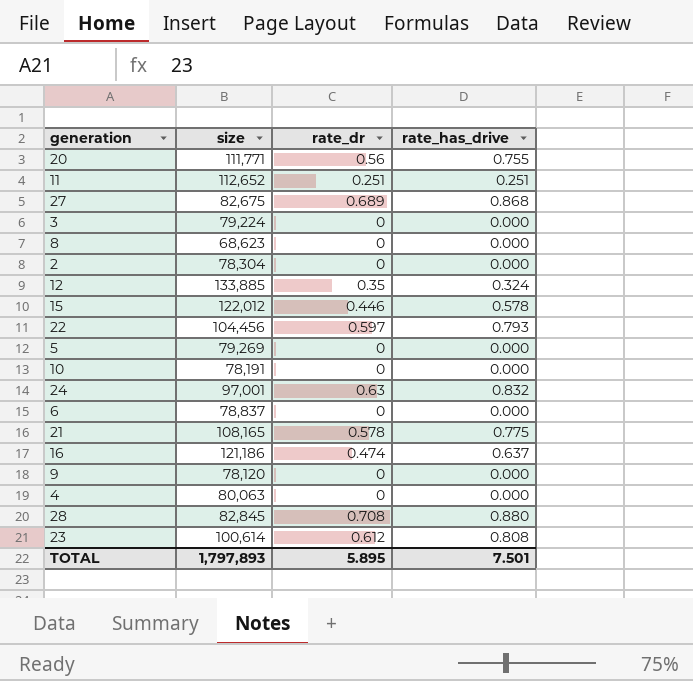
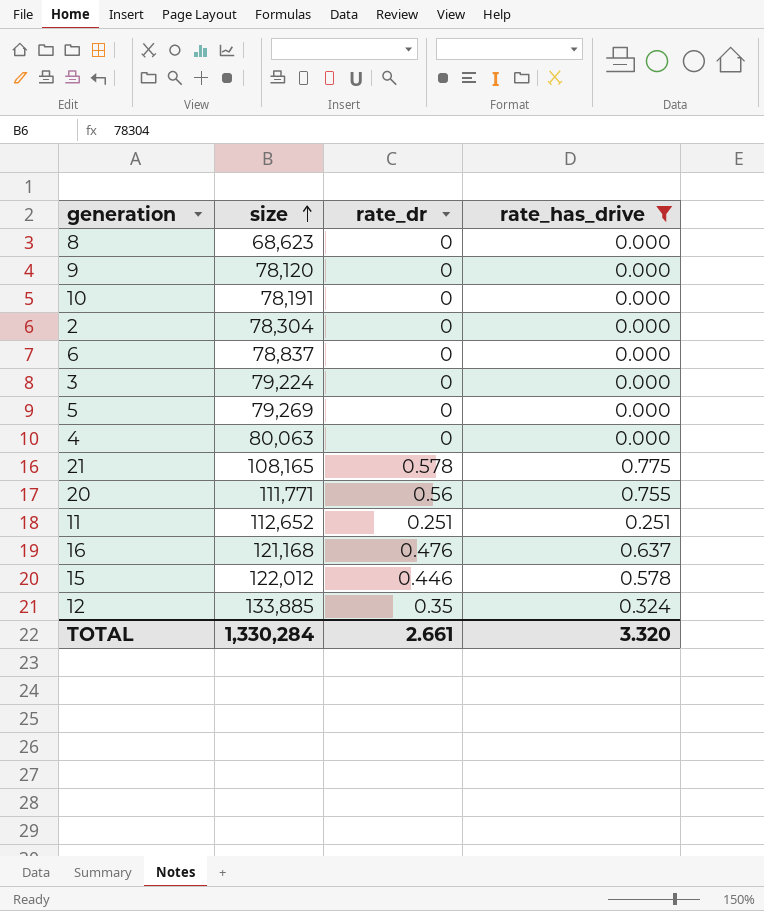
filter: none -> rate_has_drive <= 0.775
row order: none -> size ascending
16 | size: 121,186 -> 121,168
16 | rate_dr: 0.474 -> 0.476
TOTAL | size: 1,797,893 -> 1,330,284
TOTAL | rate_dr: 5.895 -> 2.661
TOTAL | rate_has_drive: 7.501 -> 3.320

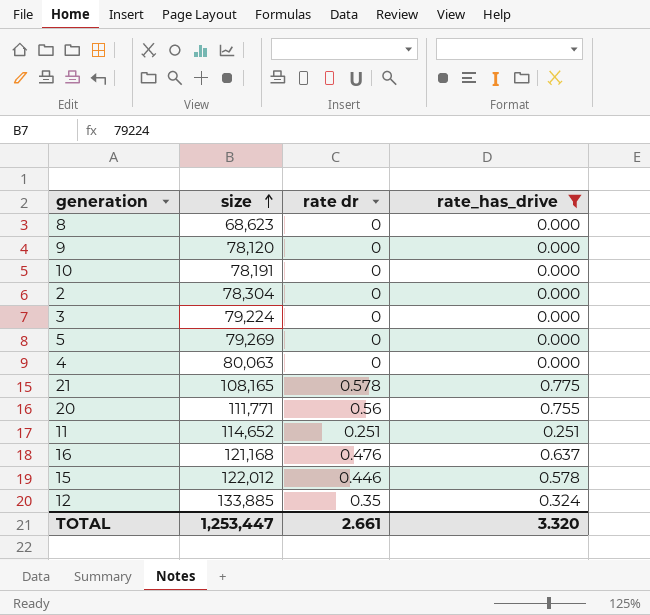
column name: rate_dr -> rate dr
row 6: 78,837 | 0 | 0.000 -> none
11 | size: 112,652 -> 114,652
TOTAL | size: 1,330,284 -> 1,253,447

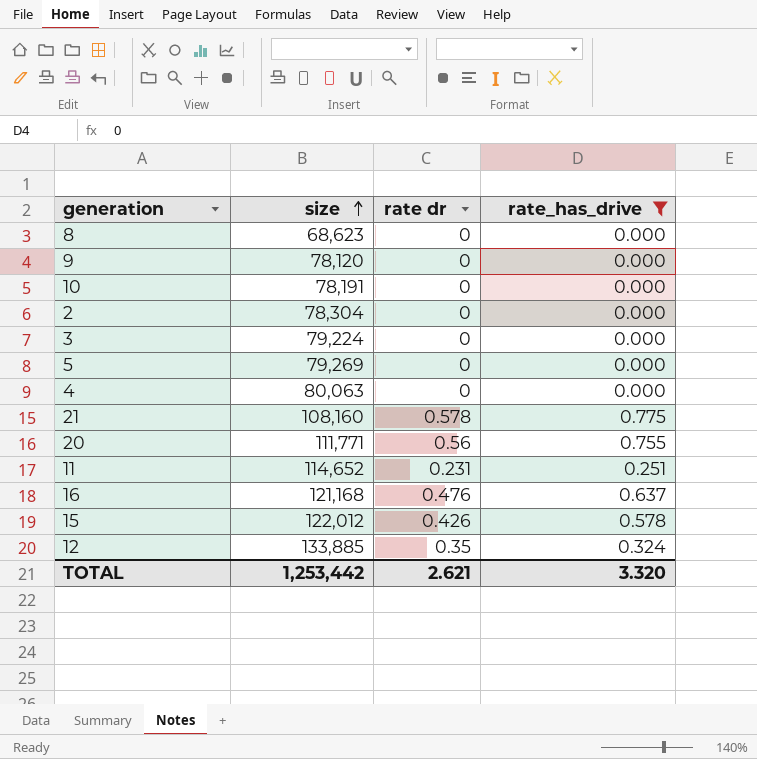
21 | size: 108,165 -> 108,160
11 | rate dr: 0.251 -> 0.231
15 | rate dr: 0.446 -> 0.426
TOTAL | size: 1,253,447 -> 1,253,442
TOTAL | rate dr: 2.661 -> 2.621

